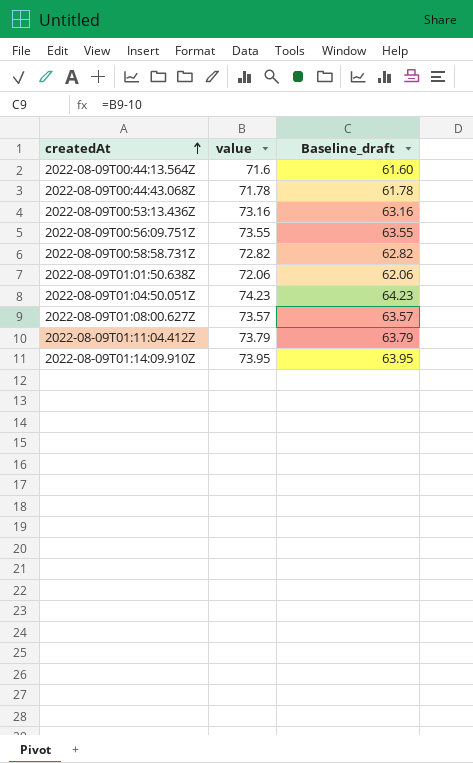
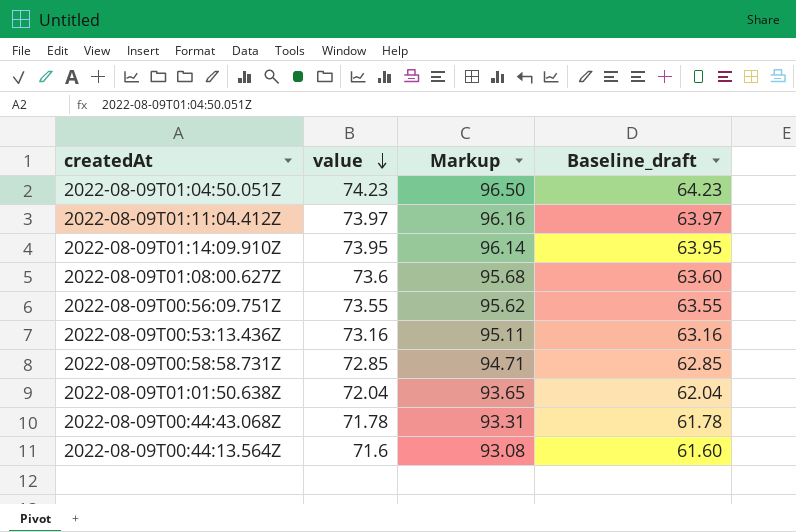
row order: createdAt ascending -> value descending
column Markup | formula: none -> [value] * 1.3
2022-08-09T01:11:04.412Z | value: 73.79 -> 73.97
2022-08-09T01:11:04.412Z | Baseline_draft: 63.79 -> 63.97
2022-08-09T01:08:00.627Z | value: 73.57 -> 73.6
2022-08-09T01:08:00.627Z | Baseline_draft: 63.57 -> 63.60
2022-08-09T00:58:58.731Z | value: 72.82 -> 72.85
2022-08-09T00:58:58.731Z | Baseline_draft: 62.82 -> 62.85
2022-08-09T01:01:50.638Z | value: 72.06 -> 72.04
2022-08-09T01:01:50.638Z | Baseline_draft: 62.06 -> 62.04

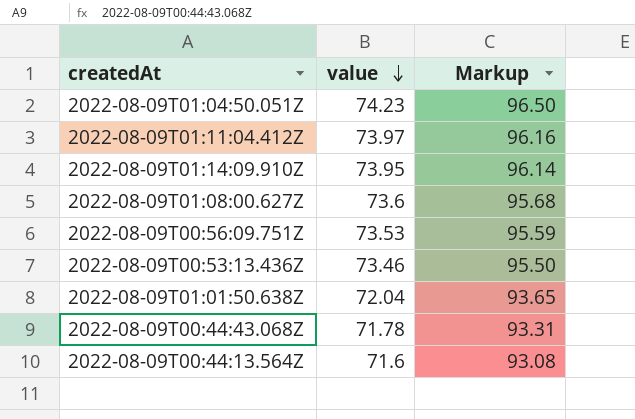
column Baseline_draft | formula: [value] - 10 -> none
row 2022-08-09T00:58:58.731Z: 72.85 | 94.71 | 62.85 -> none
2022-08-09T00:56:09.751Z | value: 73.55 -> 73.53
2022-08-09T00:56:09.751Z | Markup: 95.62 -> 95.59
2022-08-09T00:53:13.436Z | value: 73.16 -> 73.46
2022-08-09T00:53:13.436Z | Markup: 95.11 -> 95.50

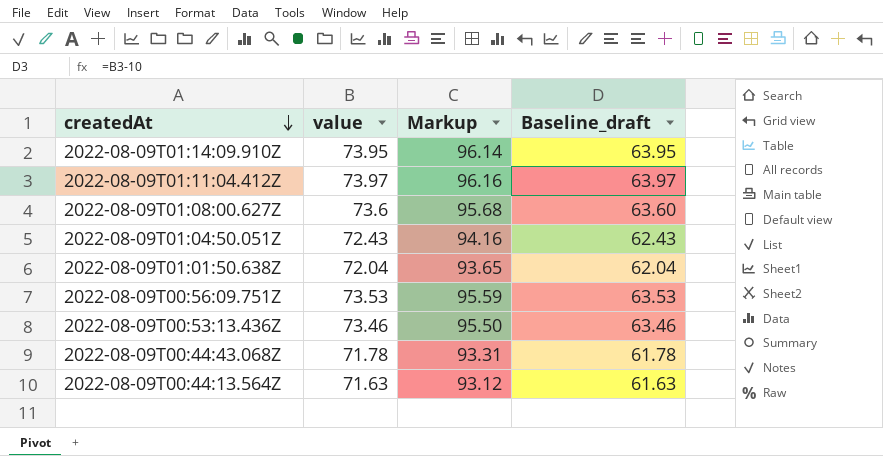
row order: value descending -> createdAt descending
column Baseline_draft | formula: none -> [value] - 10
2022-08-09T01:04:50.051Z | value: 74.23 -> 72.43
2022-08-09T01:04:50.051Z | Markup: 96.50 -> 94.16
2022-08-09T00:44:13.564Z | value: 71.6 -> 71.63
2022-08-09T00:44:13.564Z | Markup: 93.08 -> 93.12

